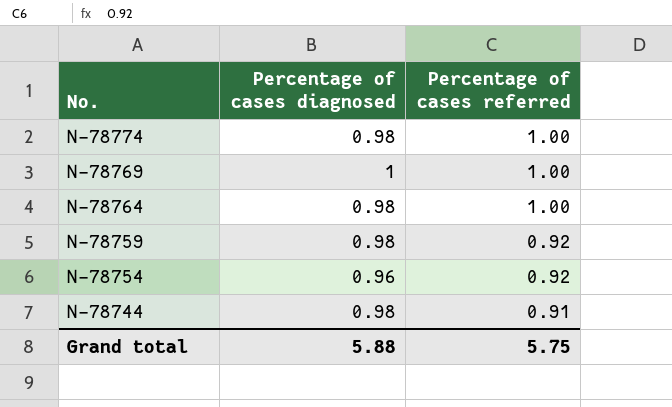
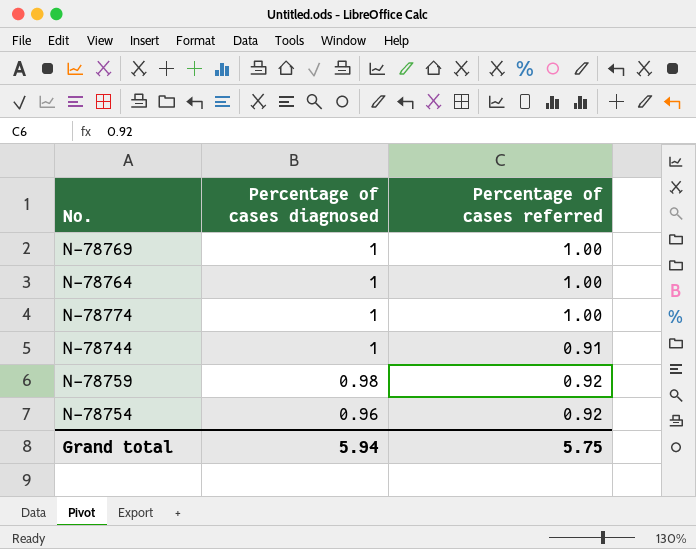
row order: No. descending -> Percentage of cases diagnosed descending
N-78764 | Percentage of cases diagnosed: 0.98 -> 1
N-78774 | Percentage of cases diagnosed: 0.98 -> 1
N-78744 | Percentage of cases diagnosed: 0.98 -> 1
Grand total | Percentage of cases diagnosed: 5.88 -> 5.94

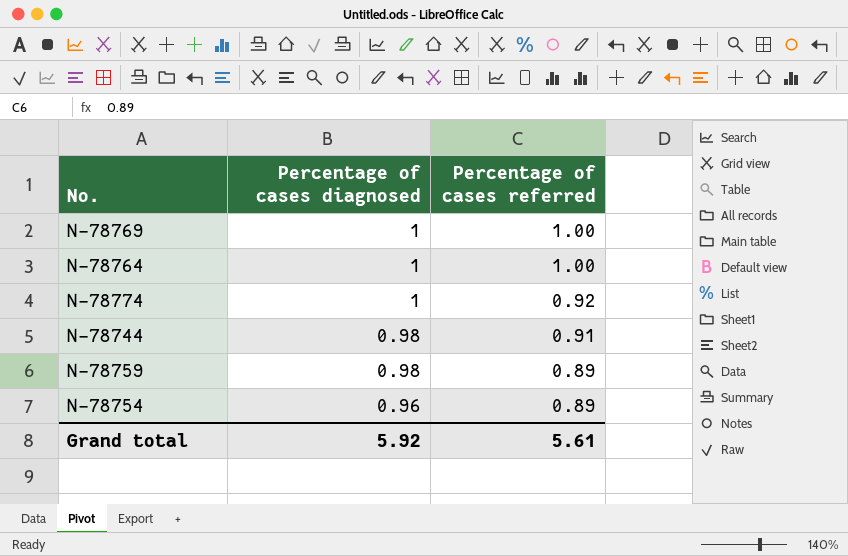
N-78774 | Percentage of cases referred: 1.00 -> 0.92
N-78744 | Percentage of cases diagnosed: 1 -> 0.98
N-78759 | Percentage of cases referred: 0.92 -> 0.89
N-78754 | Percentage of cases referred: 0.92 -> 0.89
Grand total | Percentage of cases diagnosed: 5.94 -> 5.92
Grand total | Percentage of cases referred: 5.75 -> 5.61

